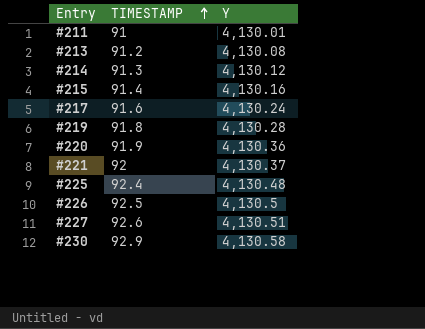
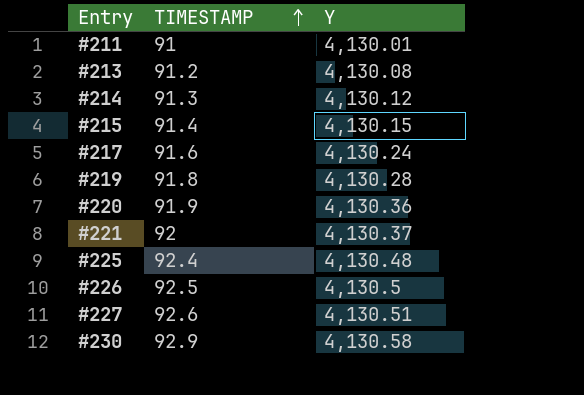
#215 | Y: 4,130.16 -> 4,130.15

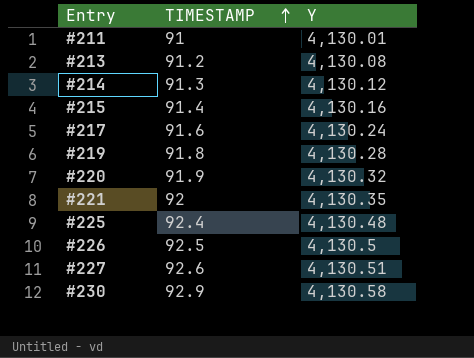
#215 | Y: 4,130.15 -> 4,130.16
#220 | Y: 4,130.36 -> 4,130.32
#221 | Y: 4,130.37 -> 4,130.35

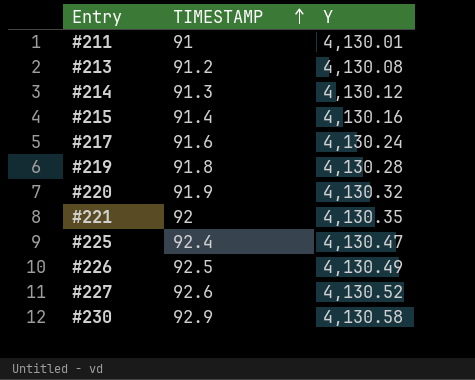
#225 | Y: 4,130.48 -> 4,130.47
#226 | Y: 4,130.5 -> 4,130.49
#227 | Y: 4,130.51 -> 4,130.52

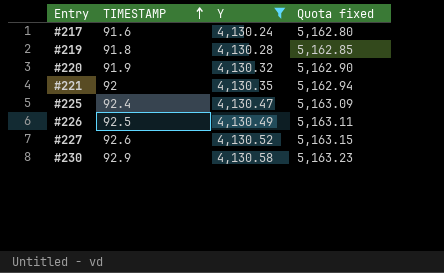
filter: none -> Y >= 4,130.24
column Quota fixed | formula: none -> [Y] * 1.25

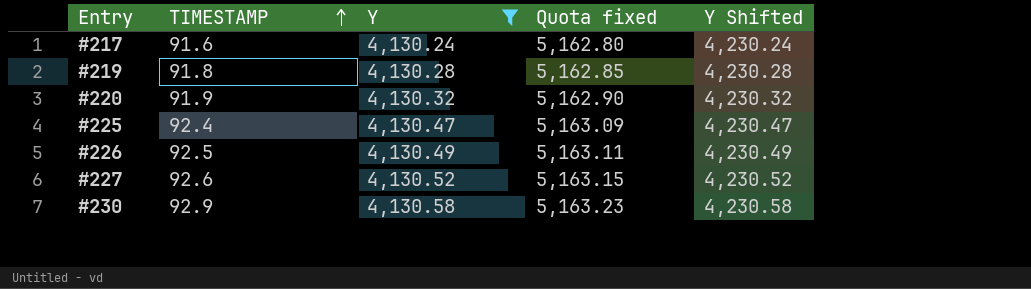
column Y Shifted | formula: none -> [Y] + 100
row #221: 92 | 4,130.35 | 5,162.94 -> none

